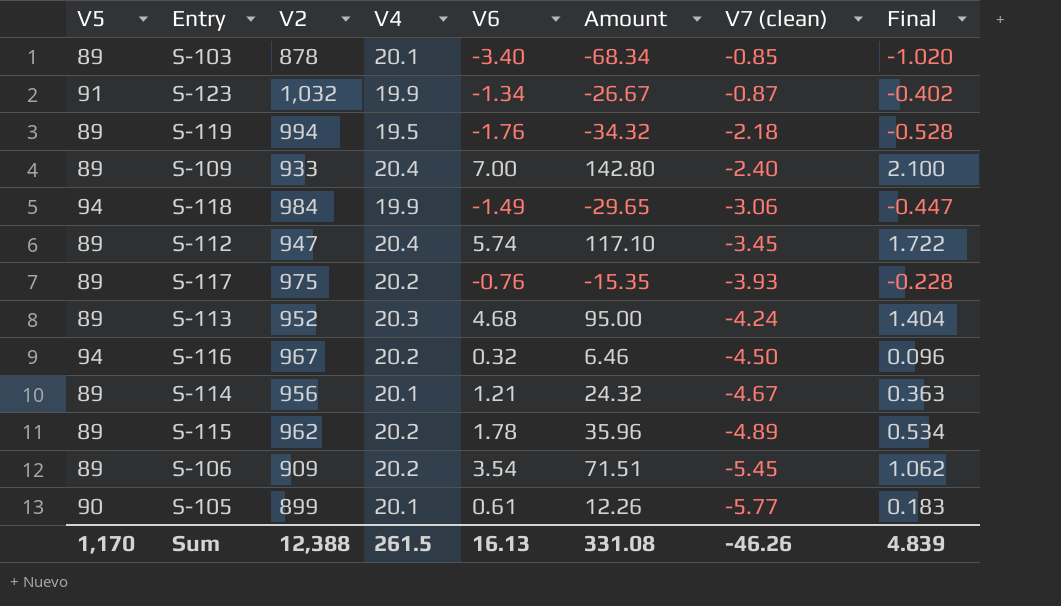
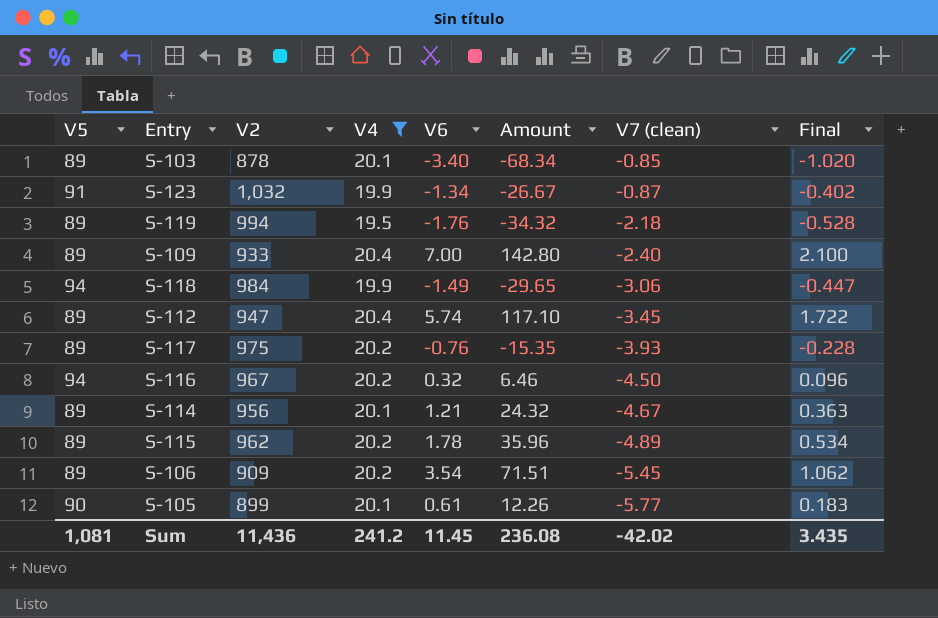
filter: none -> V4 != 20.3
Sum | V5: 1,170 -> 1,081
Sum | V2: 12,388 -> 11,436
Sum | V4: 261.5 -> 241.2
Sum | V6: 16.13 -> 11.45
Sum | Amount: 331.08 -> 236.08
Sum | V7 (clean): -46.26 -> -42.02
Sum | Final: 4.839 -> 3.435

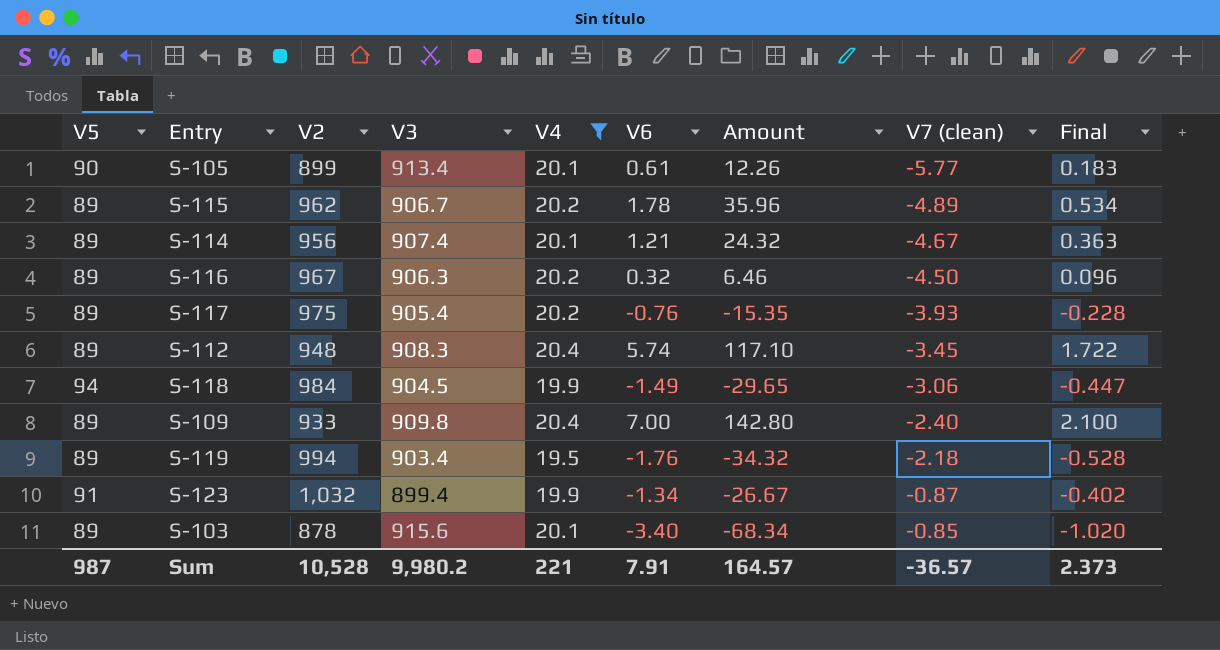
row order: V7 (clean) descending -> V7 (clean) ascending
column V3 | position: none -> 4
row S-106: 89 | 909 | 20.2 | 3.54 | 71.51 | -5.45 | 1.062 -> none
S-116 | V5: 94 -> 89
S-112 | V2: 947 -> 948
Sum | V5: 1,081 -> 987
Sum | V2: 11,436 -> 10,528
Sum | V4: 241.2 -> 221
Sum | V6: 11.45 -> 7.91
Sum | Amount: 236.08 -> 164.57
Sum | V7 (clean): -42.02 -> -36.57
Sum | Final: 3.435 -> 2.373

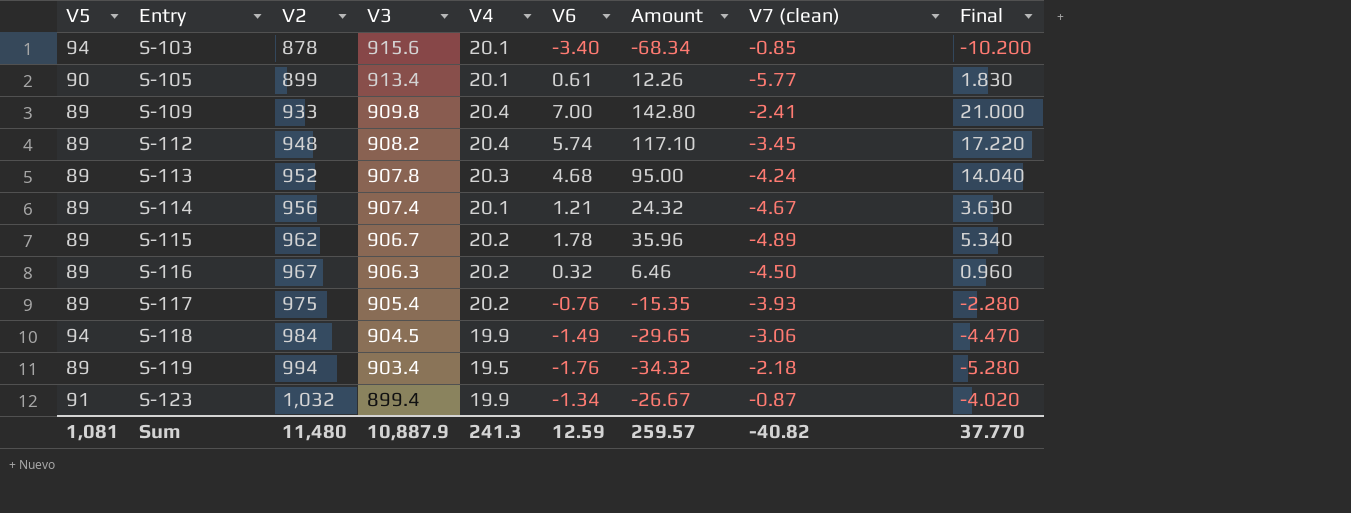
filter: V4 != 20.3 -> none
row order: V7 (clean) ascending -> Entry ascending
column Final | formula: [V6] * 0.3 -> [V6] * 3
S-103 | V5: 89 -> 94
S-109 | V7 (clean): -2.40 -> -2.41
S-112 | V3: 908.3 -> 908.2
Sum | V5: 987 -> 1,081
Sum | V2: 10,528 -> 11,480
Sum | V3: 9,980.2 -> 10,887.9
Sum | V4: 221 -> 241.3
Sum | V6: 7.91 -> 12.59
Sum | Amount: 164.57 -> 259.57
Sum | V7 (clean): -36.57 -> -40.82
Sum | Final: 2.373 -> 37.770

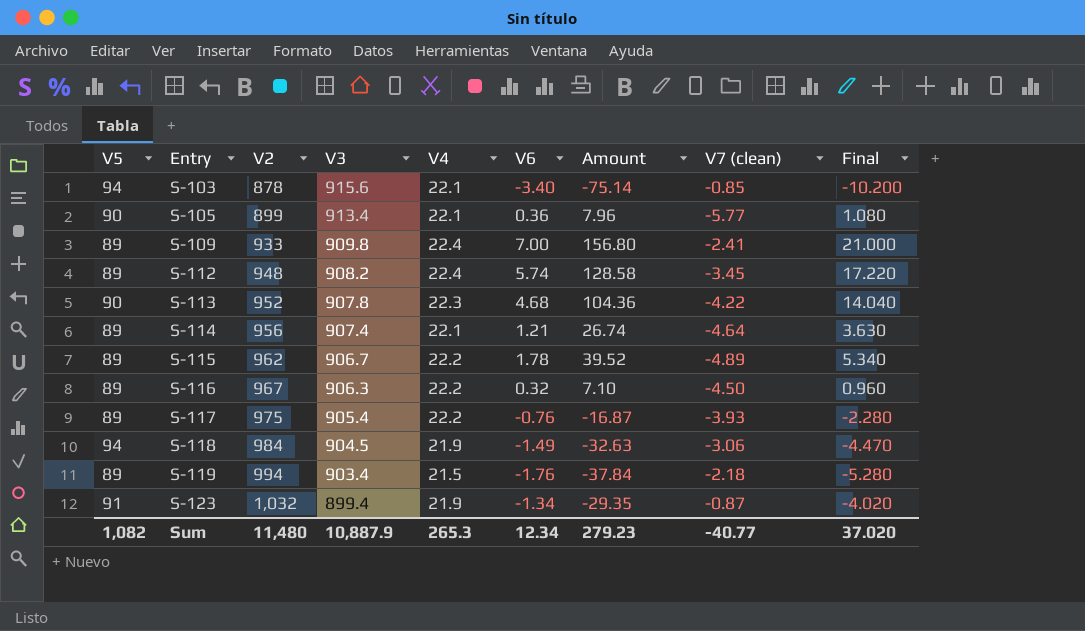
S-103 | V4: 20.1 -> 22.1
S-103 | Amount: -68.34 -> -75.14
S-105 | V4: 20.1 -> 22.1
S-105 | V6: 0.61 -> 0.36
S-105 | Amount: 12.26 -> 7.96
S-105 | Final: 1.830 -> 1.080
S-109 | V4: 20.4 -> 22.4
S-109 | Amount: 142.80 -> 156.80
S-112 | V4: 20.4 -> 22.4
S-112 | Amount: 117.10 -> 128.58
S-113 | V5: 89 -> 90
S-113 | V4: 20.3 -> 22.3
S-113 | Amount: 95.00 -> 104.36
S-113 | V7 (clean): -4.24 -> -4.22
S-114 | V4: 20.1 -> 22.1
S-114 | Amount: 24.32 -> 26.74
S-114 | V7 (clean): -4.67 -> -4.64
S-115 | V4: 20.2 -> 22.2
S-115 | Amount: 35.96 -> 39.52
S-116 | V4: 20.2 -> 22.2
S-116 | Amount: 6.46 -> 7.10
S-117 | V4: 20.2 -> 22.2
S-117 | Amount: -15.35 -> -16.87
S-118 | V4: 19.9 -> 21.9
S-118 | Amount: -29.65 -> -32.63
S-119 | V4: 19.5 -> 21.5
S-119 | Amount: -34.32 -> -37.84
S-123 | V4: 19.9 -> 21.9
S-123 | Amount: -26.67 -> -29.35
Sum | V5: 1,081 -> 1,082
Sum | V4: 241.3 -> 265.3
Sum | V6: 12.59 -> 12.34
Sum | Amount: 259.57 -> 279.23
Sum | V7 (clean): -40.82 -> -40.77
Sum | Final: 37.770 -> 37.020

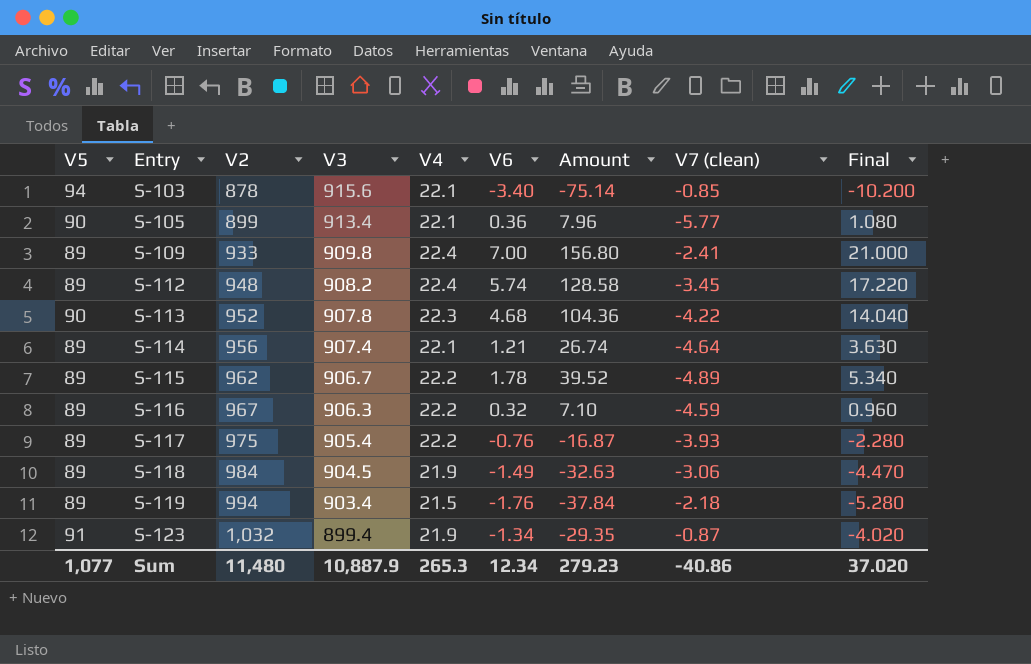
S-116 | V7 (clean): -4.50 -> -4.59
S-118 | V5: 94 -> 89
Sum | V5: 1,082 -> 1,077
Sum | V7 (clean): -40.77 -> -40.86

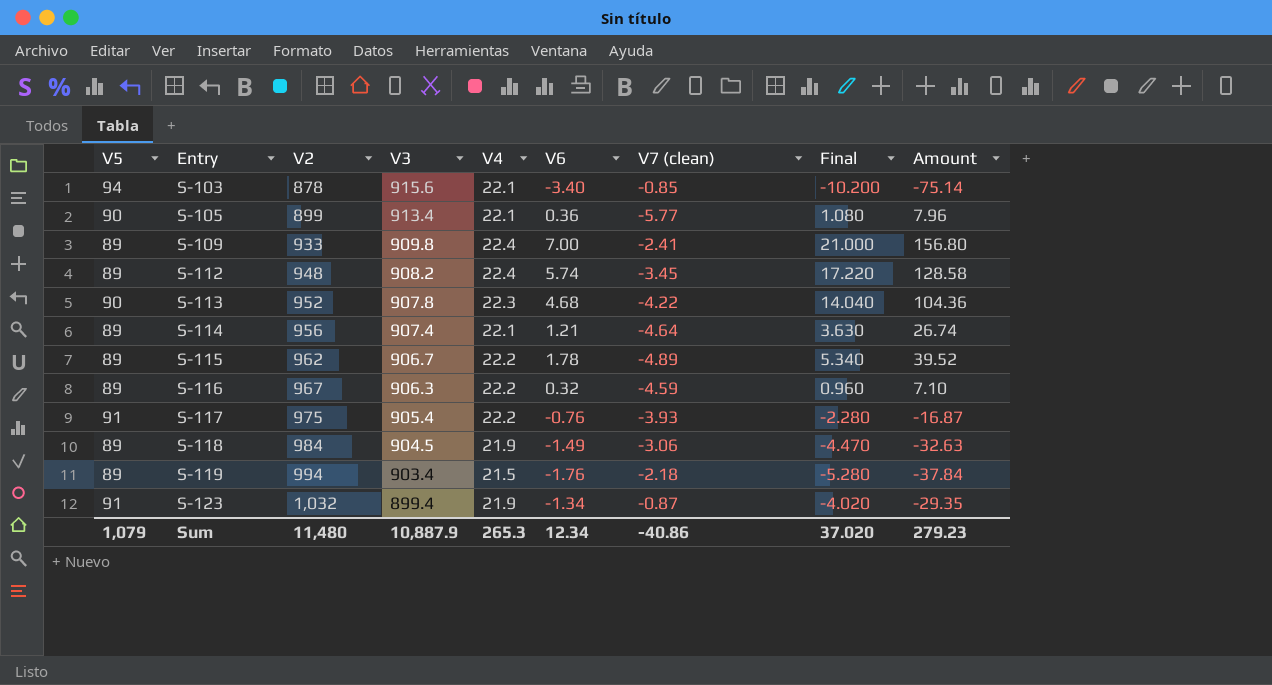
column Amount | position: 7 -> 9
S-117 | V5: 89 -> 91
Sum | V5: 1,077 -> 1,079

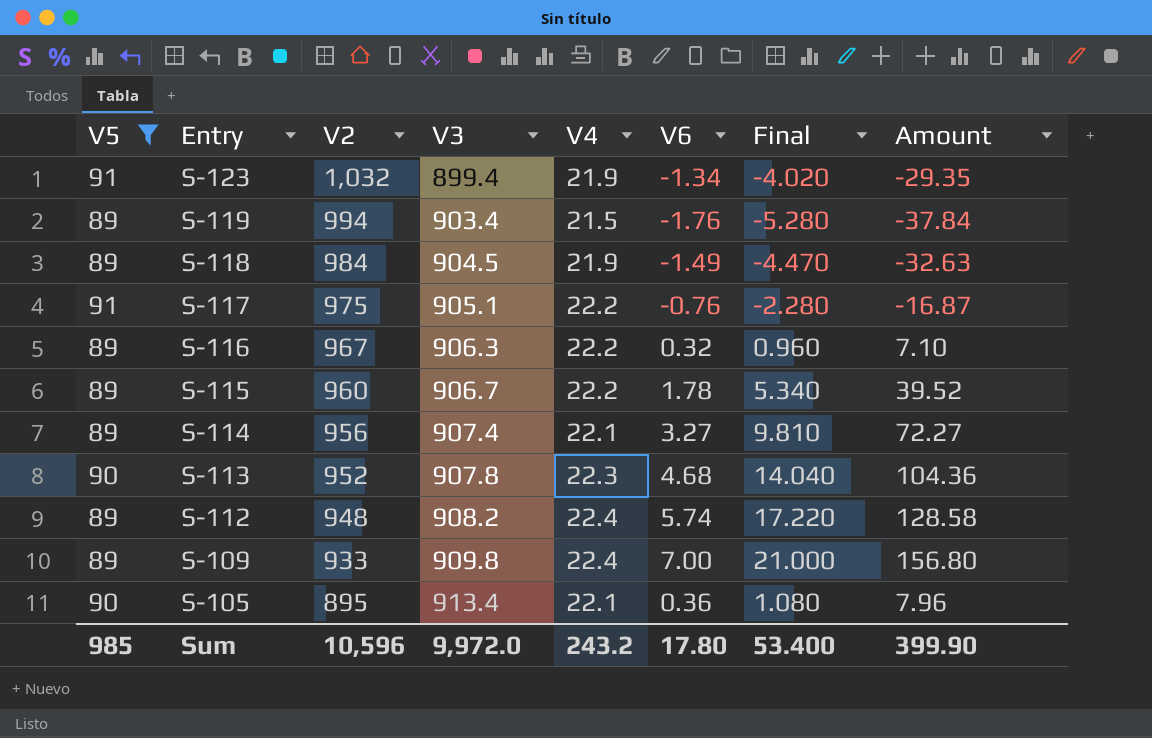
filter: none -> V5 != 94
row order: Entry ascending -> Entry descending
column V7 (clean) | position: 7 -> none
S-117 | V3: 905.4 -> 905.1
S-115 | V2: 962 -> 960
S-114 | V6: 1.21 -> 3.27
S-114 | Final: 3.630 -> 9.810
S-114 | Amount: 26.74 -> 72.27
S-105 | V2: 899 -> 895
Sum | V5: 1,079 -> 985
Sum | V2: 11,480 -> 10,596
Sum | V3: 10,887.9 -> 9,972.0
Sum | V4: 265.3 -> 243.2
Sum | V6: 12.34 -> 17.80
Sum | Final: 37.020 -> 53.400
Sum | Amount: 279.23 -> 399.90

